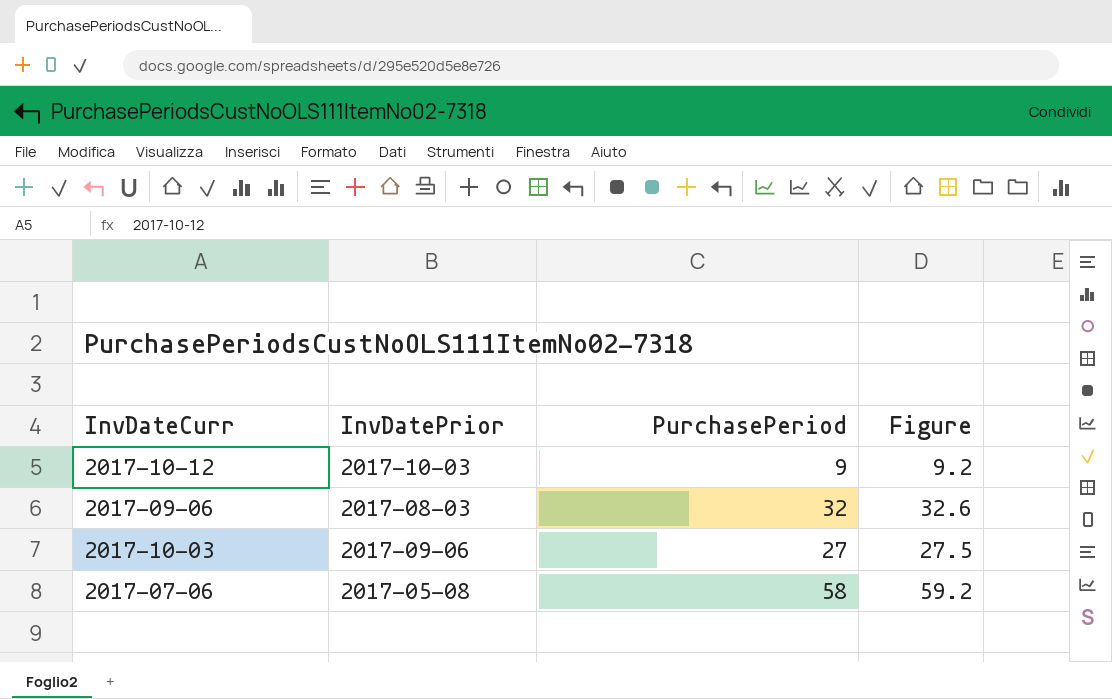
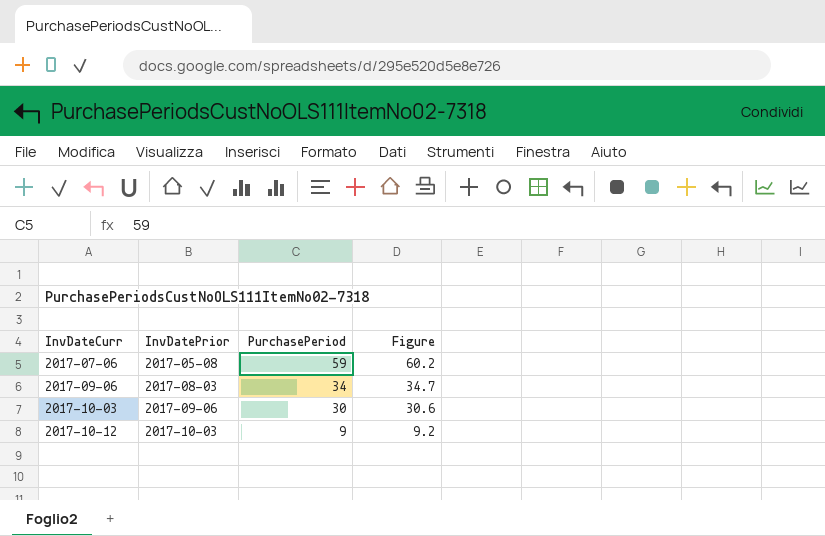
row order: none -> InvDateCurr ascending
2017-07-06 | PurchasePeriod: 58 -> 59
2017-07-06 | Figure: 59.2 -> 60.2
2017-09-06 | PurchasePeriod: 32 -> 34
2017-09-06 | Figure: 32.6 -> 34.7
2017-10-03 | PurchasePeriod: 27 -> 30
2017-10-03 | Figure: 27.5 -> 30.6

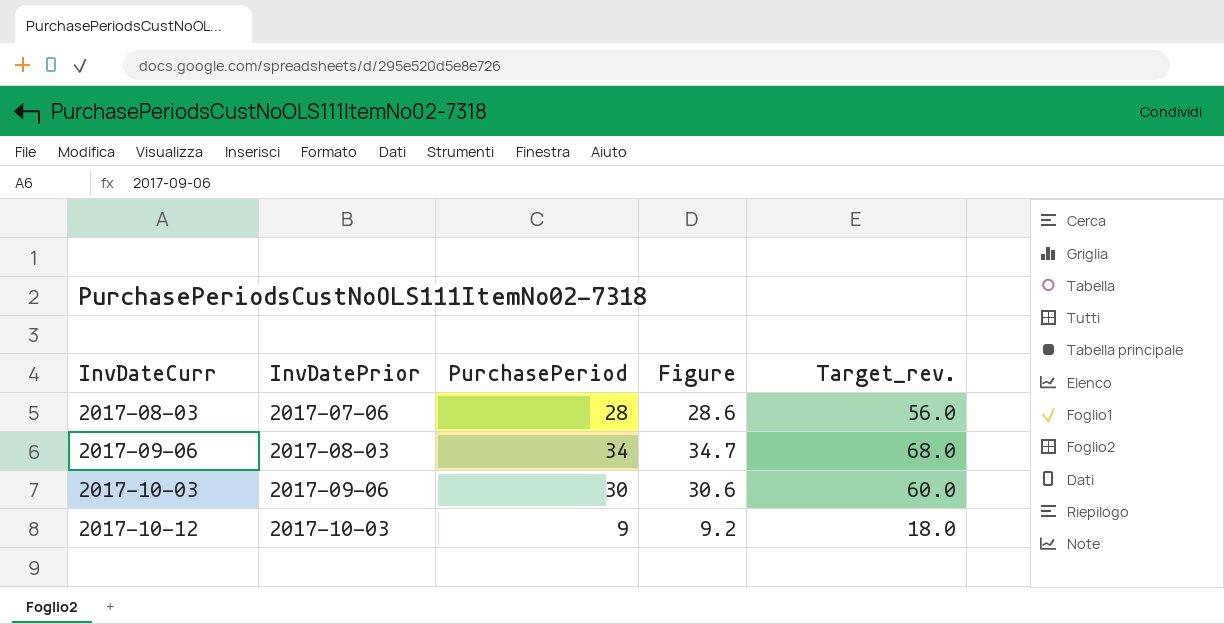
column Target_rev. | formula: none -> [PurchasePeriod] * 2
row 2017-07-06: 2017-05-08 | 59 | 60.2 -> none
row 2017-08-03: none -> 2017-07-06 | 28 | 28.6 | 56.0

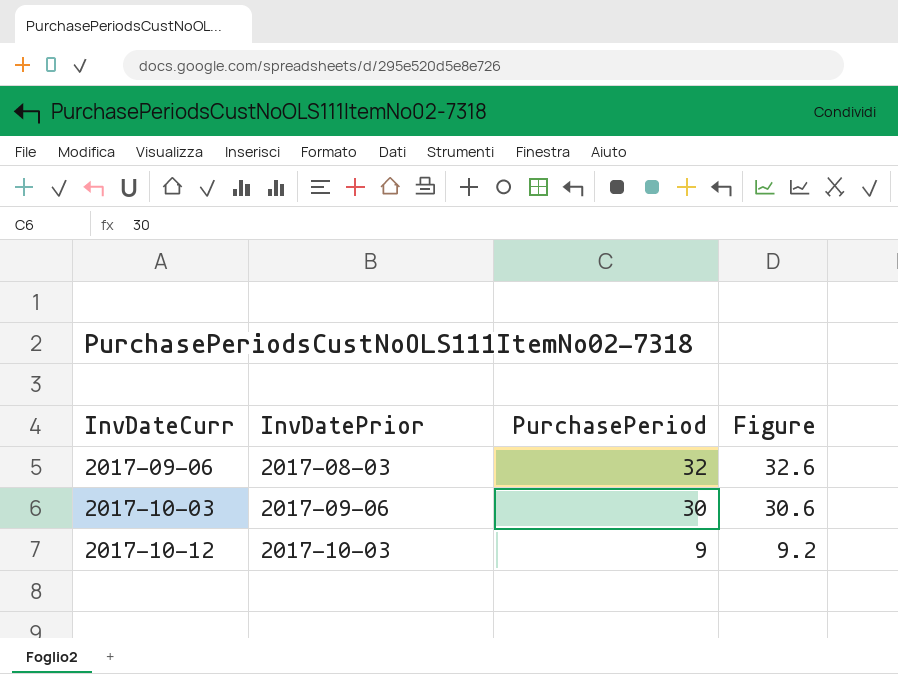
column Target_rev. | formula: [PurchasePeriod] * 2 -> none
row 2017-08-03: 2017-07-06 | 28 | 28.6 | 56.0 -> none
2017-09-06 | PurchasePeriod: 34 -> 32
2017-09-06 | Figure: 34.7 -> 32.6

